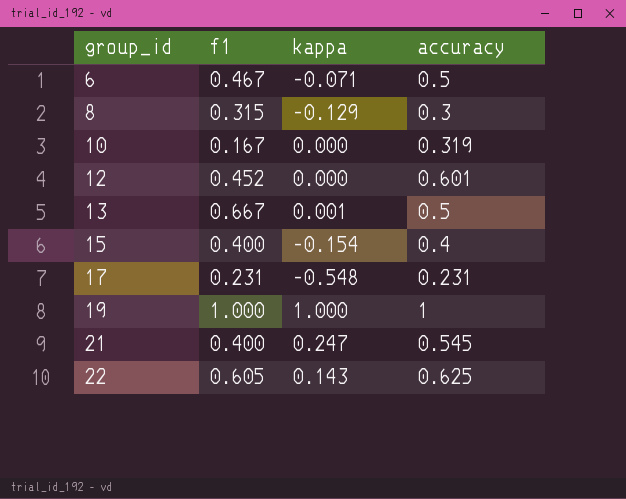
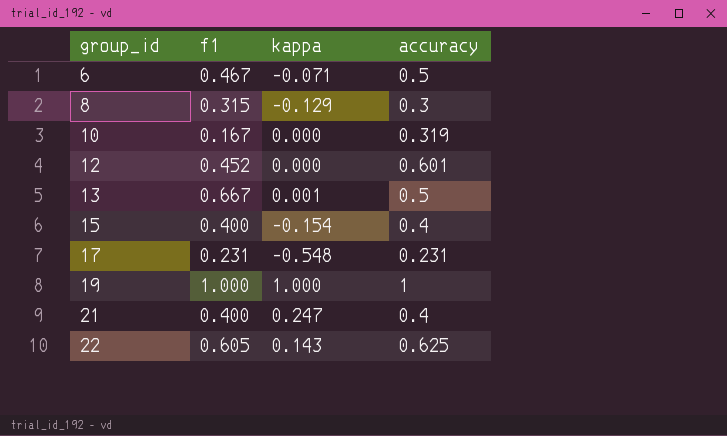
21 | accuracy: 0.545 -> 0.4

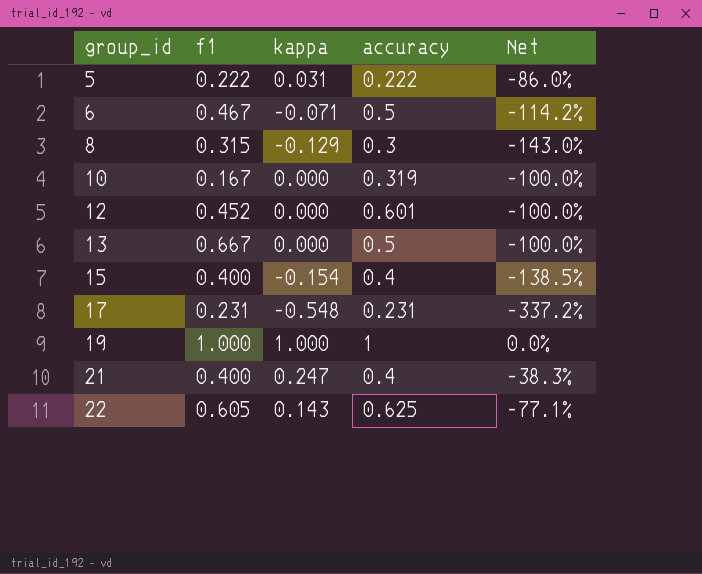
column Net | formula: none -> ([kappa] - [accuracy]) / [accuracy]
row 5: none -> 0.222 | 0.031 | 0.222 | -86.0%
13 | kappa: 0.001 -> 0.000

